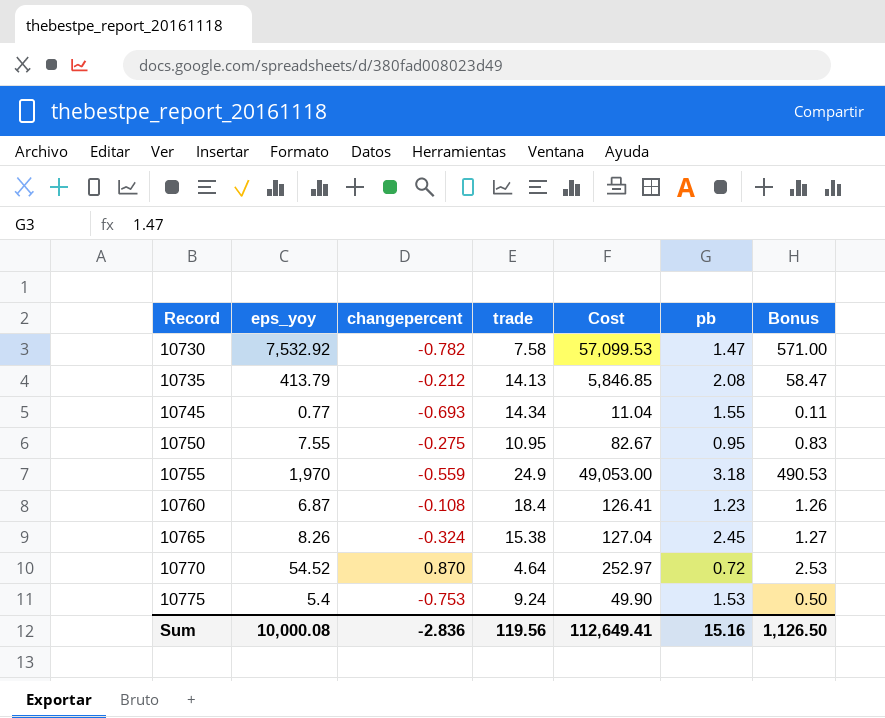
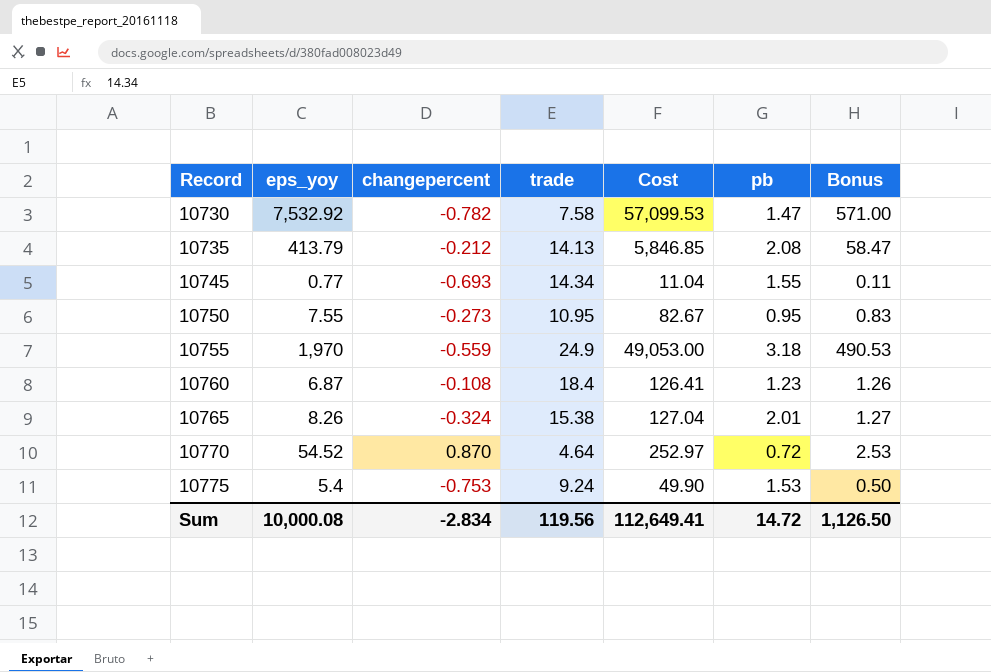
10750 | changepercent: -0.275 -> -0.273
10765 | pb: 2.45 -> 2.01
Sum | changepercent: -2.836 -> -2.834
Sum | pb: 15.16 -> 14.72

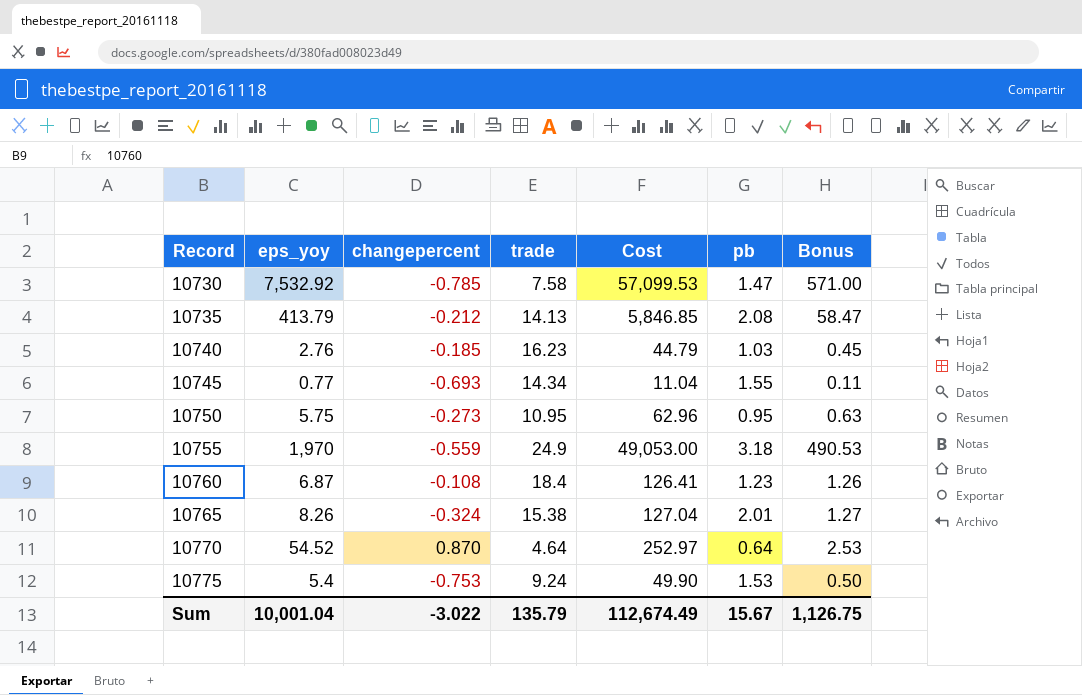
10730 | changepercent: -0.782 -> -0.785
row 10740: none -> 2.76 | -0.185 | 16.23 | 44.79 | 1.03 | 0.45
10750 | eps_yoy: 7.55 -> 5.75
10750 | Cost: 82.67 -> 62.96
10750 | Bonus: 0.83 -> 0.63
10770 | pb: 0.72 -> 0.64
Sum | eps_yoy: 10,000.08 -> 10,001.04
Sum | changepercent: -2.834 -> -3.022
Sum | trade: 119.56 -> 135.79
Sum | Cost: 112,649.41 -> 112,674.49
Sum | pb: 14.72 -> 15.67
Sum | Bonus: 1,126.50 -> 1,126.75

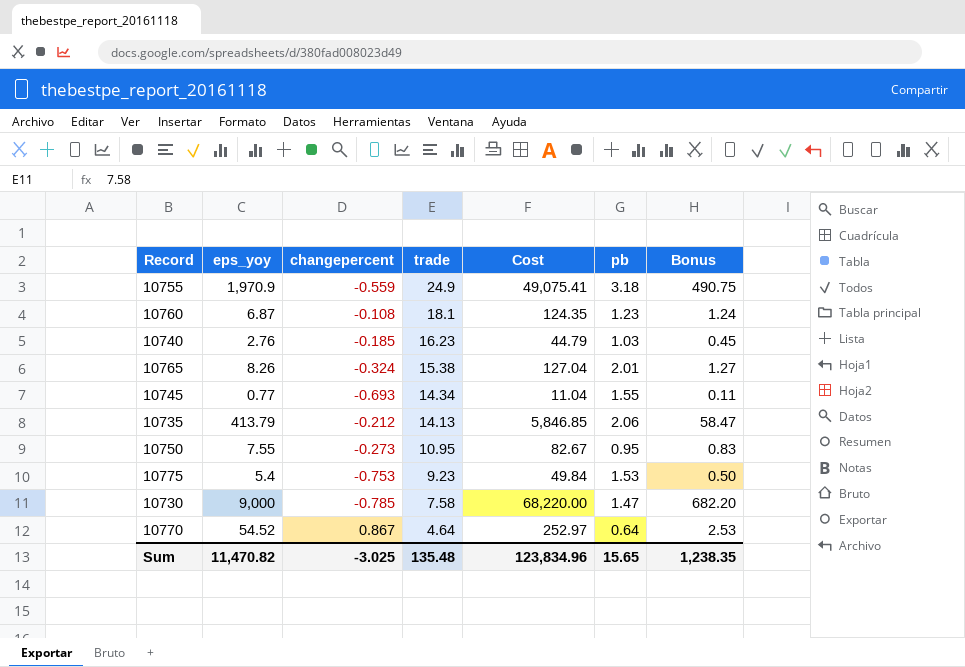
row order: Record ascending -> trade descending
10755 | eps_yoy: 1,970 -> 1,970.9
10755 | Cost: 49,053.00 -> 49,075.41
10755 | Bonus: 490.53 -> 490.75
10760 | trade: 18.4 -> 18.1
10760 | Cost: 126.41 -> 124.35
10760 | Bonus: 1.26 -> 1.24
10735 | pb: 2.08 -> 2.06
10750 | eps_yoy: 5.75 -> 7.55
10750 | Cost: 62.96 -> 82.67
10750 | Bonus: 0.63 -> 0.83
10775 | trade: 9.24 -> 9.23
10775 | Cost: 49.90 -> 49.84
10730 | eps_yoy: 7,532.92 -> 9,000
10730 | Cost: 57,099.53 -> 68,220.00
10730 | Bonus: 571.00 -> 682.20
10770 | changepercent: 0.870 -> 0.867
Sum | eps_yoy: 10,001.04 -> 11,470.82
Sum | changepercent: -3.022 -> -3.025
Sum | trade: 135.79 -> 135.48
Sum | Cost: 112,674.49 -> 123,834.96
Sum | pb: 15.67 -> 15.65
Sum | Bonus: 1,126.75 -> 1,238.35

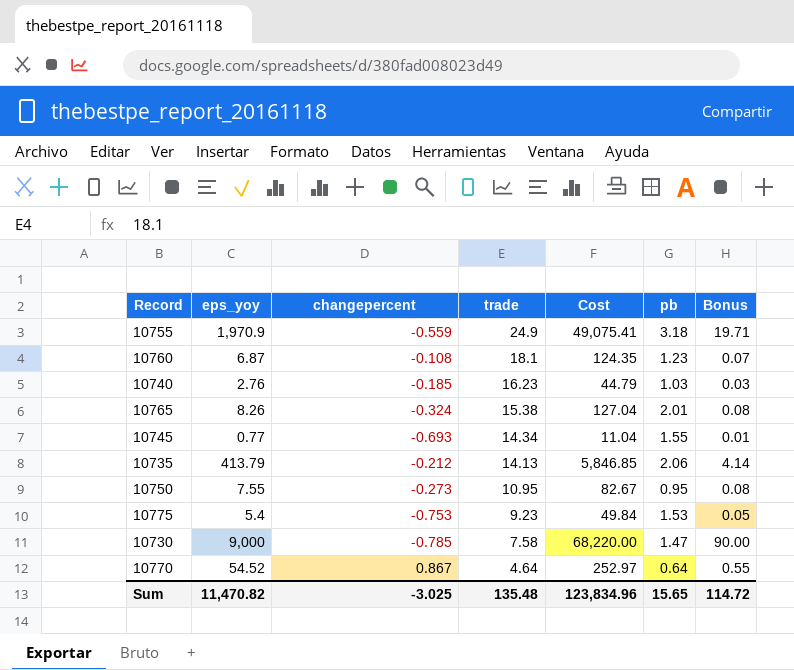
column Bonus | formula: [Cost] * 0.01 -> [eps_yoy] * 0.01
Sum | Bonus: 1,238.35 -> 114.72

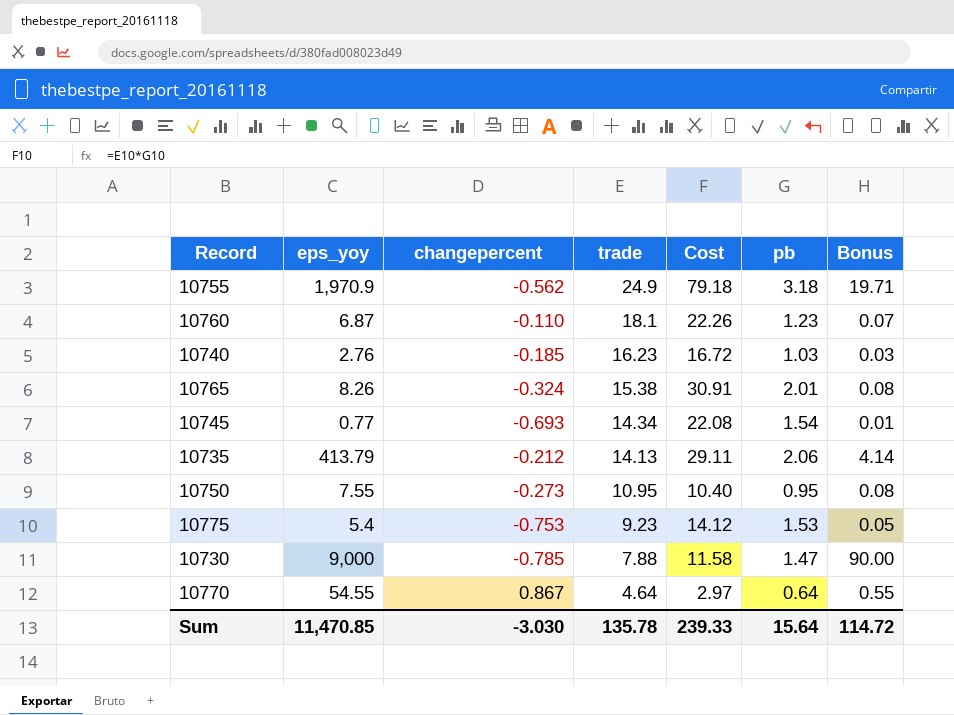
column Cost | formula: [eps_yoy] * [trade] -> [trade] * [pb]
10755 | changepercent: -0.559 -> -0.562
10760 | changepercent: -0.108 -> -0.110
10745 | pb: 1.55 -> 1.54
10730 | trade: 7.58 -> 7.88
10770 | eps_yoy: 54.52 -> 54.55
Sum | eps_yoy: 11,470.82 -> 11,470.85
Sum | changepercent: -3.025 -> -3.030
Sum | trade: 135.48 -> 135.78
Sum | Cost: 123,834.96 -> 239.33
Sum | pb: 15.65 -> 15.64

